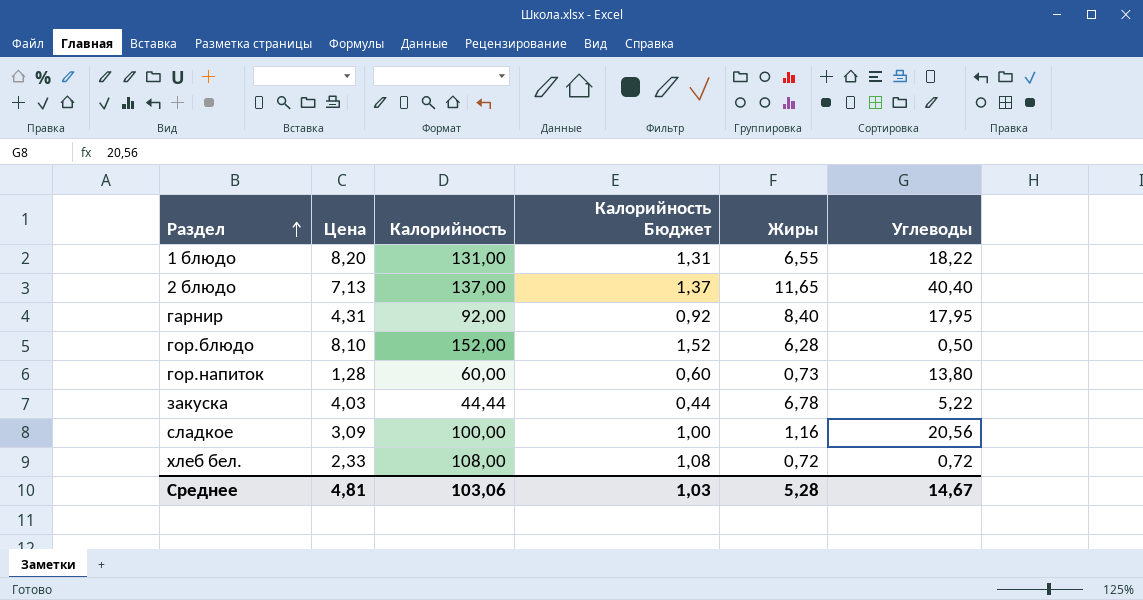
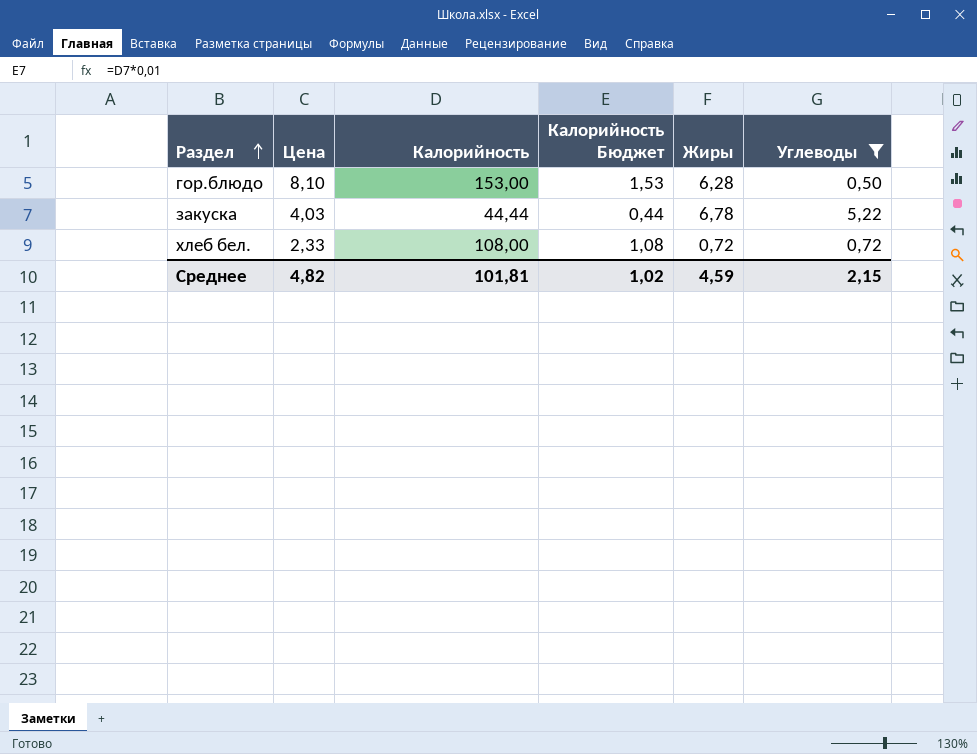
filter: none -> Углеводы <= 5,22
гор.блюдо | Калорийность: 152,00 -> 153,00
гор.блюдо | Калорийность Бюджет: 1,52 -> 1,53
Среднее | Цена: 4,81 -> 4,82
Среднее | Калорийность: 103,06 -> 101,81
Среднее | Калорийность Бюджет: 1,03 -> 1,02
Среднее | Жиры: 5,28 -> 4,59
Среднее | Углеводы: 14,67 -> 2,15

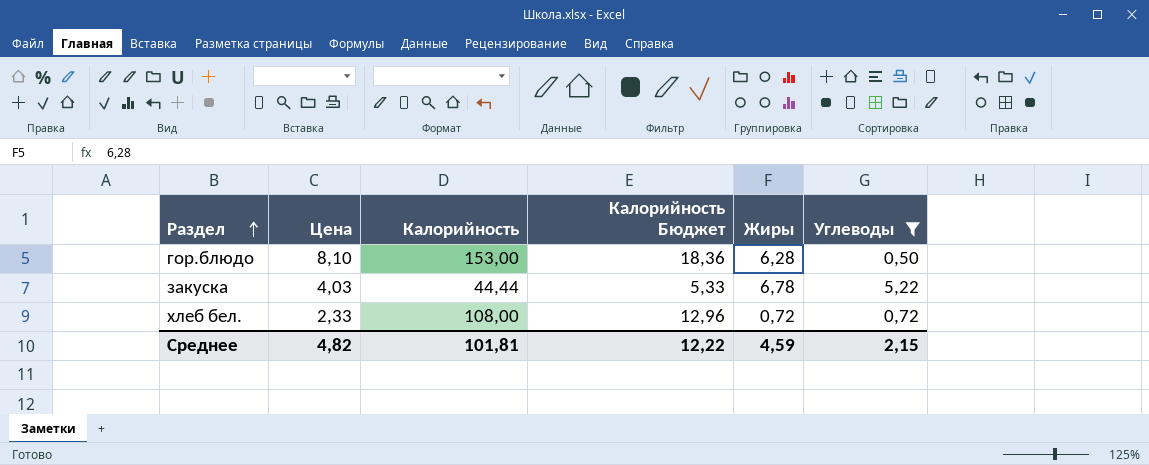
column Калорийность Бюджет | formula: [Калорийность] * 0,01 -> [Калорийность] * 0,12
Среднее | Калорийность Бюджет: 1,02 -> 12,22

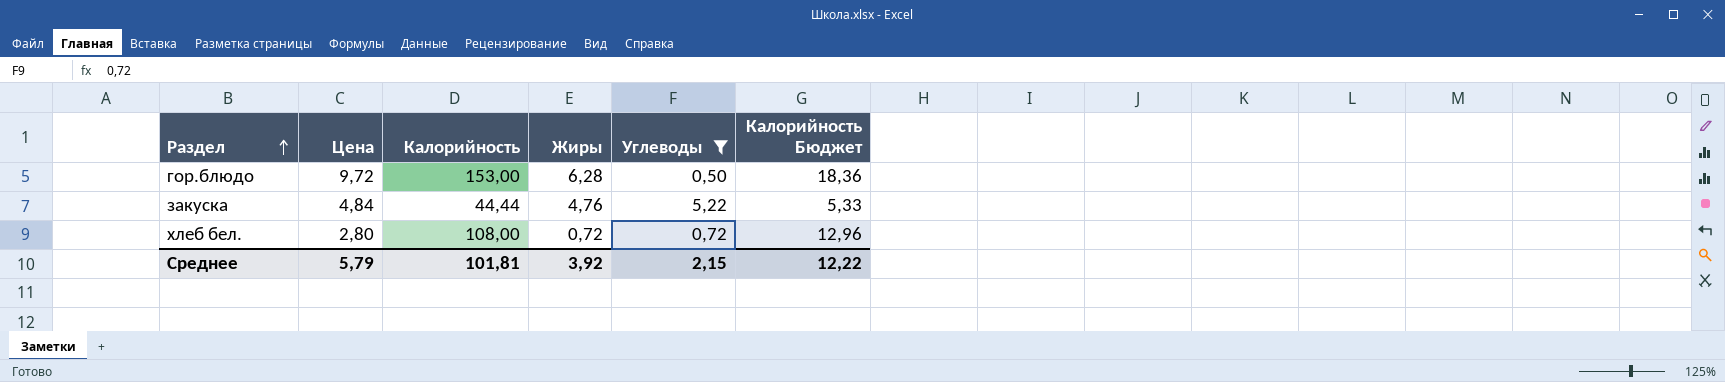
column Калорийность Бюджет | position: 4 -> 6
гор.блюдо | Цена: 8,10 -> 9,72
закуска | Цена: 4,03 -> 4,84
закуска | Жиры: 6,78 -> 4,76
хлеб бел. | Цена: 2,33 -> 2,80
Среднее | Цена: 4,82 -> 5,79
Среднее | Жиры: 4,59 -> 3,92

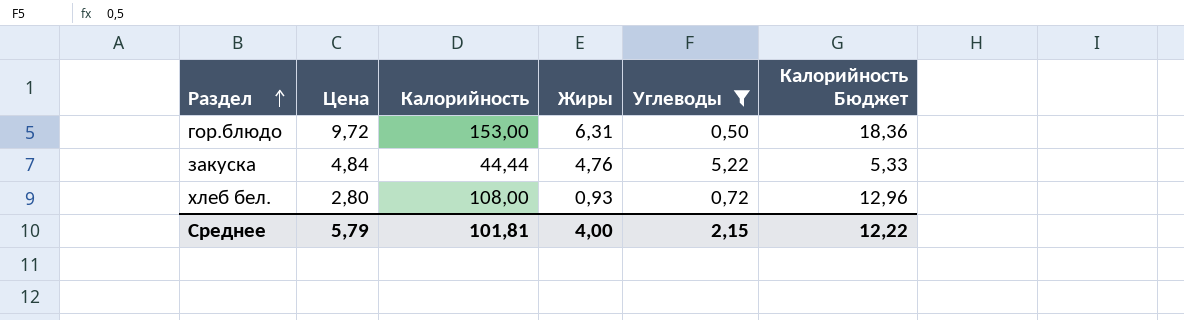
гор.блюдо | Жиры: 6,28 -> 6,31
хлеб бел. | Жиры: 0,72 -> 0,93
Среднее | Жиры: 3,92 -> 4,00

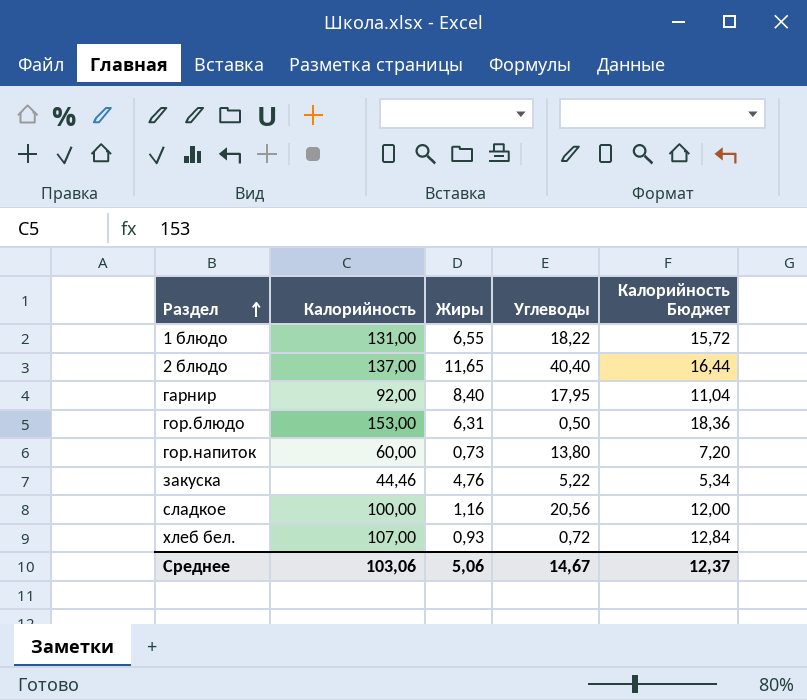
filter: Углеводы <= 5,22 -> none
column Цена | position: 2 -> none
закуска | Калорийность: 44,44 -> 44,46
закуска | Калорийность Бюджет: 5,33 -> 5,34
хлеб бел. | Калорийность: 108,00 -> 107,00
хлеб бел. | Калорийность Бюджет: 12,96 -> 12,84
Среднее | Калорийность: 101,81 -> 103,06
Среднее | Жиры: 4,00 -> 5,06
Среднее | Углеводы: 2,15 -> 14,67
Среднее | Калорийность Бюджет: 12,22 -> 12,37

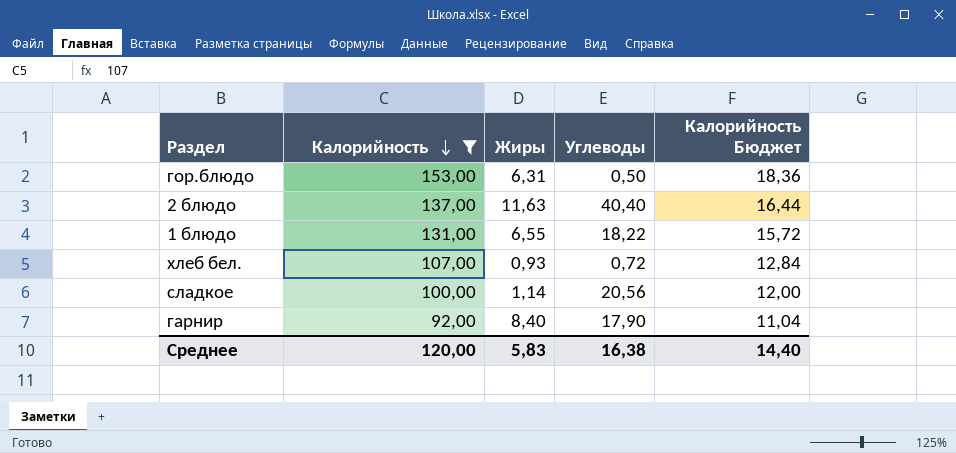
filter: none -> Калорийность >= 92,00
row order: Раздел ascending -> Калорийность descending
2 блюдо | Жиры: 11,65 -> 11,63
сладкое | Жиры: 1,16 -> 1,14
гарнир | Углеводы: 17,95 -> 17,90
Среднее | Калорийность: 103,06 -> 120,00
Среднее | Жиры: 5,06 -> 5,83
Среднее | Углеводы: 14,67 -> 16,38
Среднее | Калорийность Бюджет: 12,37 -> 14,40

